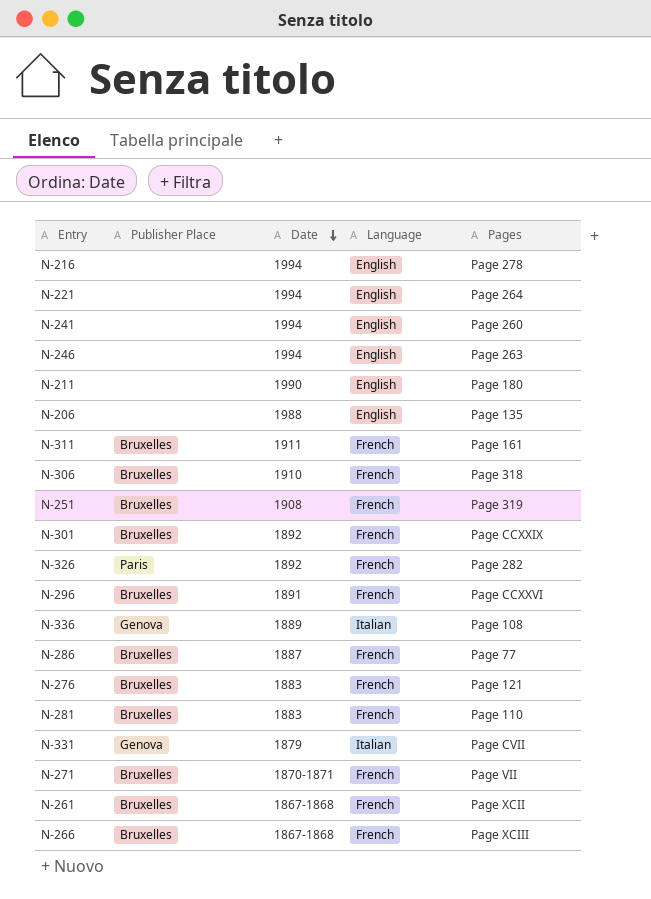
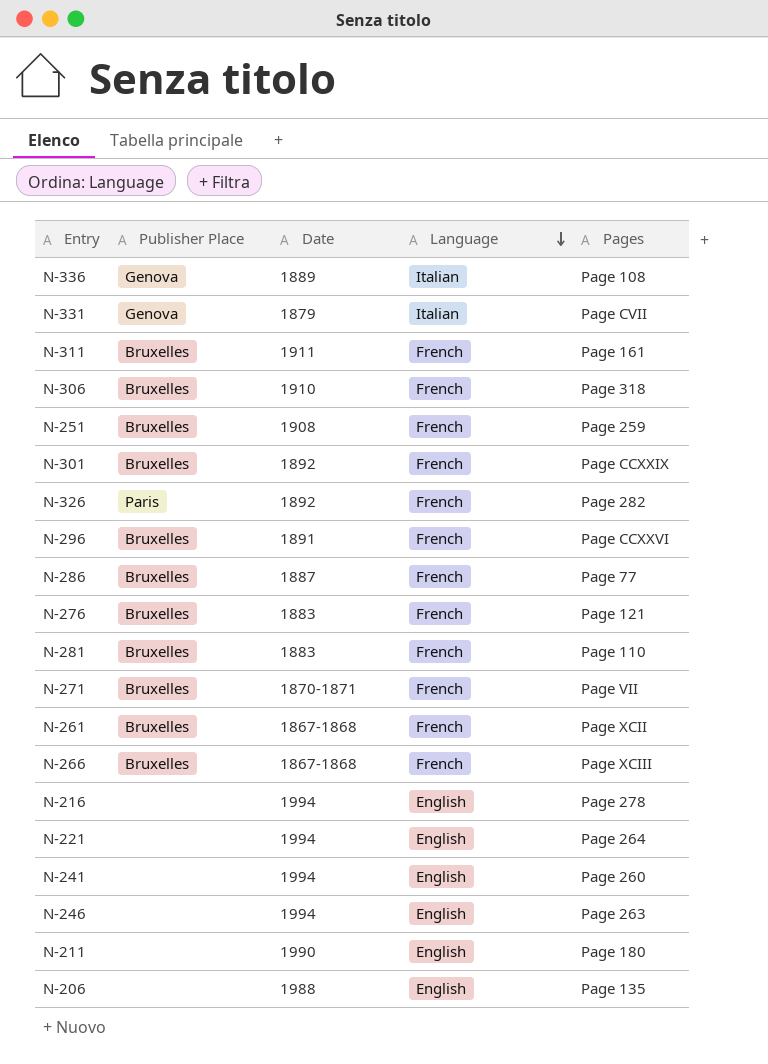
row order: Date descending -> Language descending
N-251 | Pages: Page 319 -> Page 259

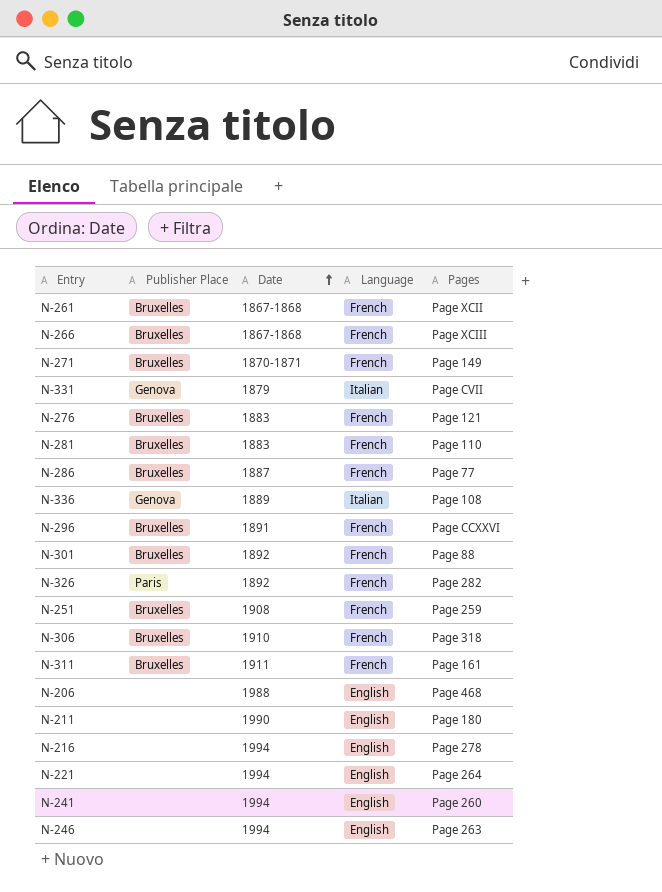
row order: Language descending -> Date ascending
N-271 | Pages: Page VII -> Page 149
N-301 | Pages: Page CCXXIX -> Page 88
N-206 | Pages: Page 135 -> Page 468

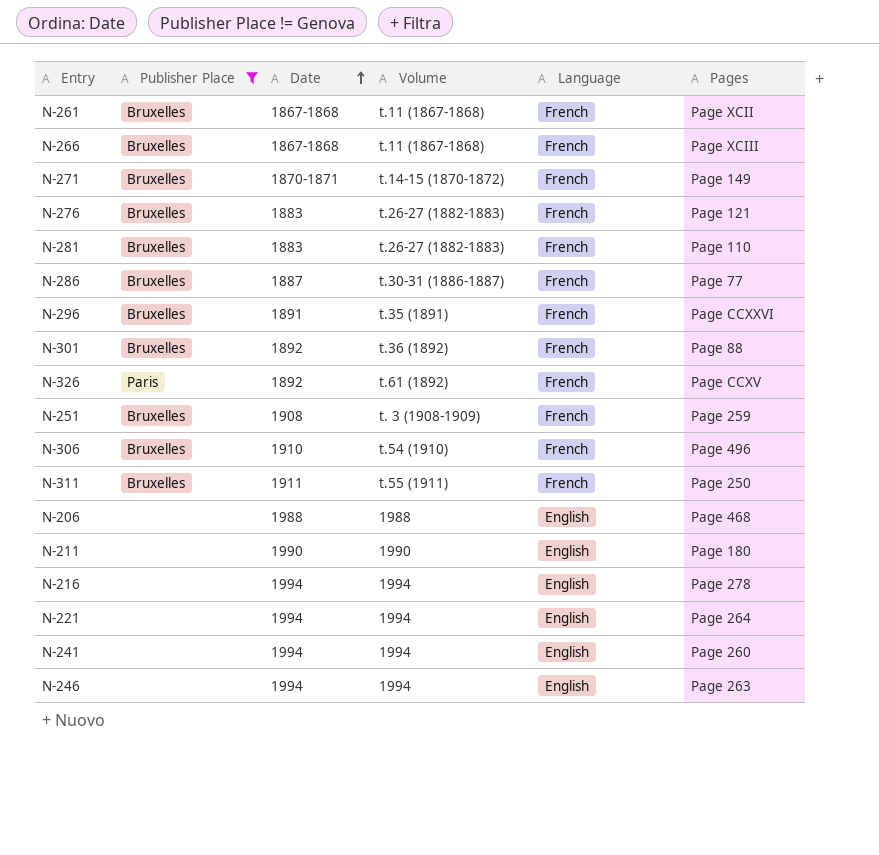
filter: none -> Publisher Place != Genova
column Volume | position: none -> 4
N-326 | Pages: Page 282 -> Page CCXV
N-306 | Pages: Page 318 -> Page 496
N-311 | Pages: Page 161 -> Page 250

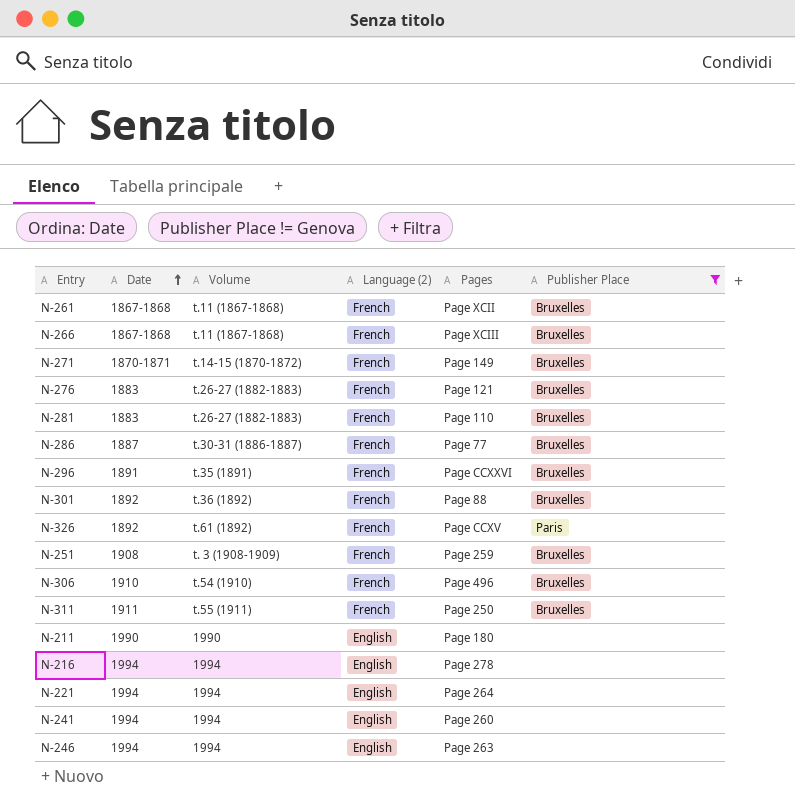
column name: Language -> Language (2)
column Publisher Place | position: 2 -> 6
row N-206: none | 1988 | 1988 | English | Page 468 -> none

